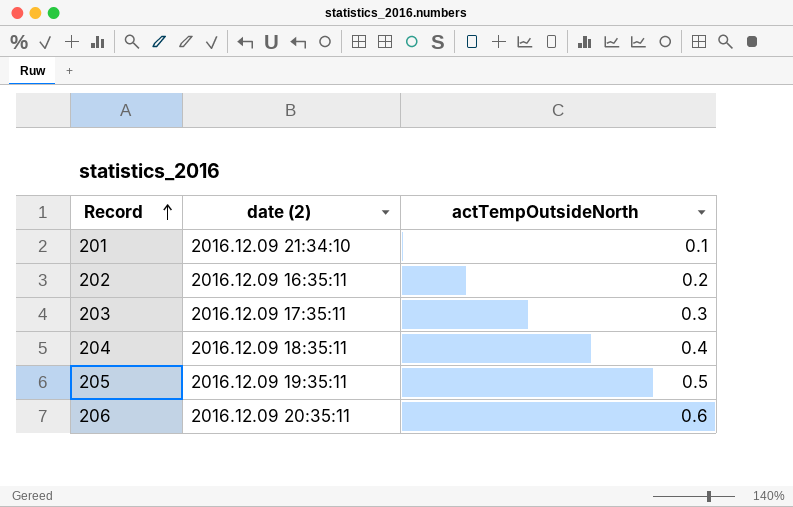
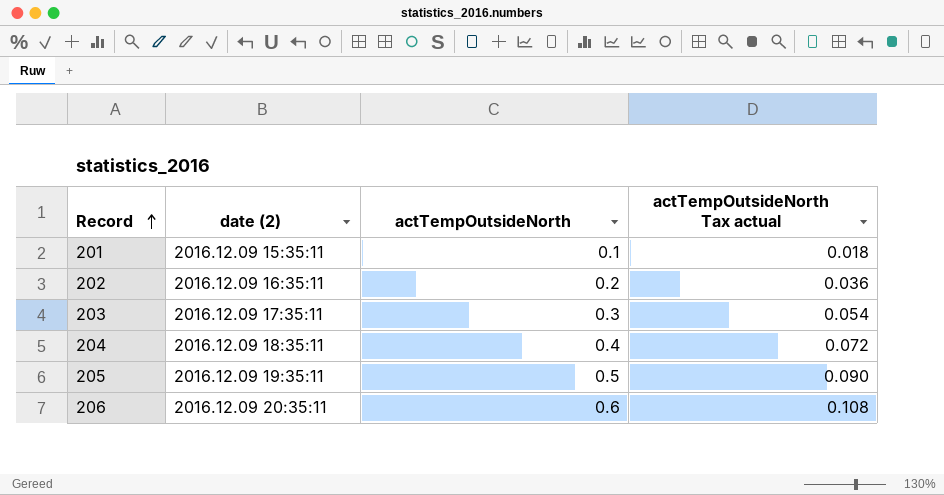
column actTempOutsideNorth Tax actual | formula: none -> [actTempOutsideNorth] * 0.18
201 | date (2): 2016.12.09 21:34:10 -> 2016.12.09 15:35:11

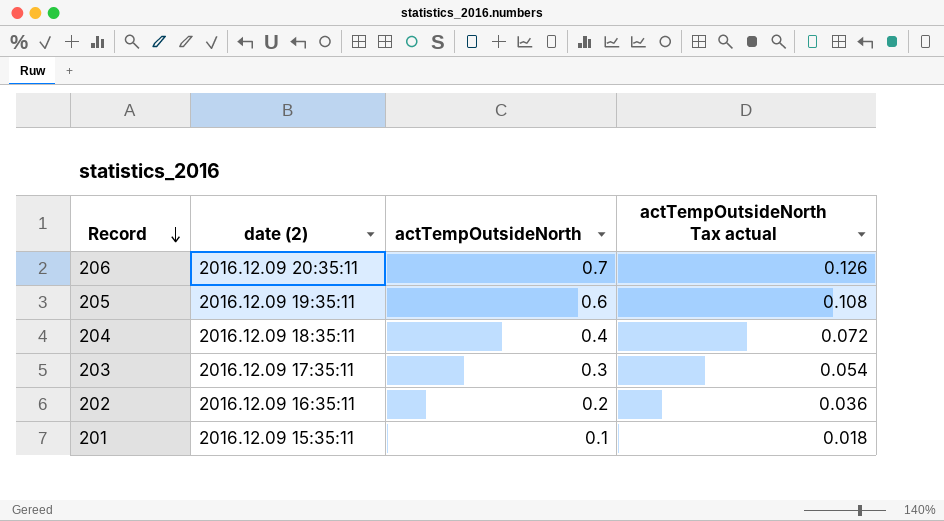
row order: Record ascending -> Record descending
206 | actTempOutsideNorth: 0.6 -> 0.7
206 | actTempOutsideNorth Tax actual: 0.108 -> 0.126
205 | actTempOutsideNorth: 0.5 -> 0.6
205 | actTempOutsideNorth Tax actual: 0.090 -> 0.108

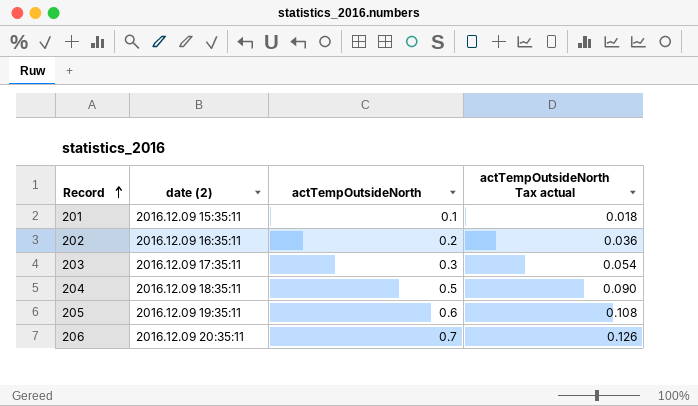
row order: Record descending -> Record ascending
204 | actTempOutsideNorth: 0.4 -> 0.5
204 | actTempOutsideNorth Tax actual: 0.072 -> 0.090

